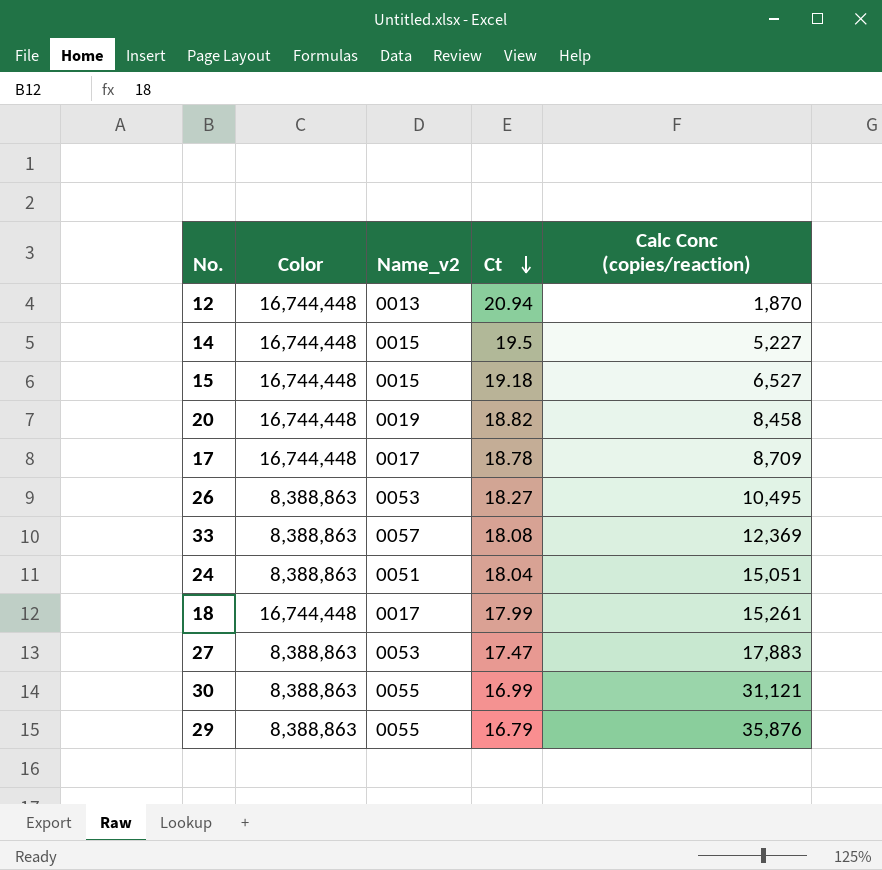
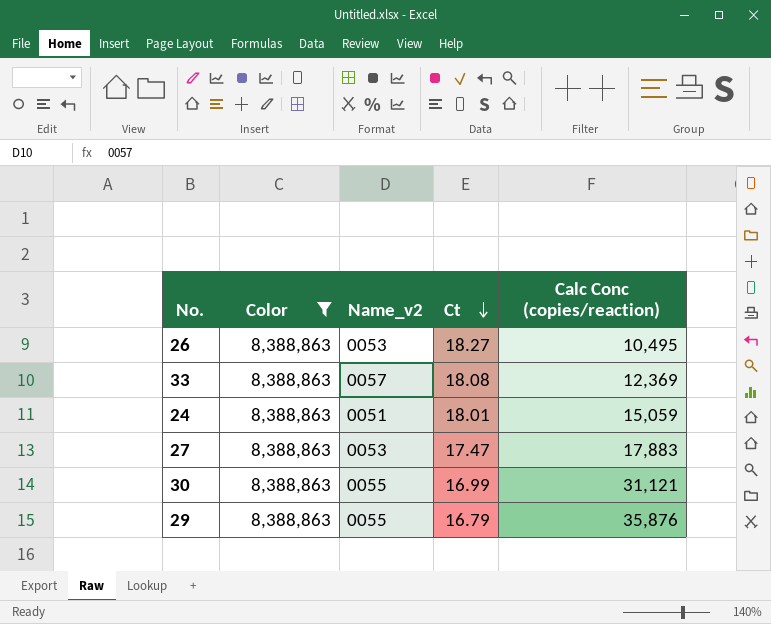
filter: none -> Color = 8,388,863
24 | Ct: 18.04 -> 18.01
24 | Calc Conc (copies/reaction): 15,051 -> 15,059

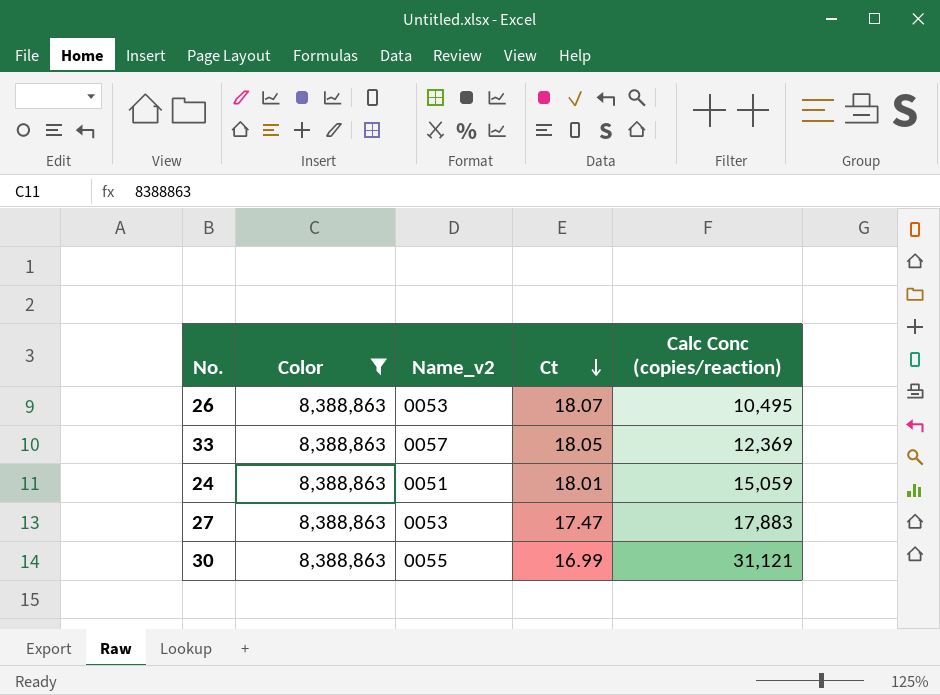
row 29: 8,388,863 | 0055 | 16.79 | 35,876 -> none
26 | Ct: 18.27 -> 18.07
33 | Ct: 18.08 -> 18.05

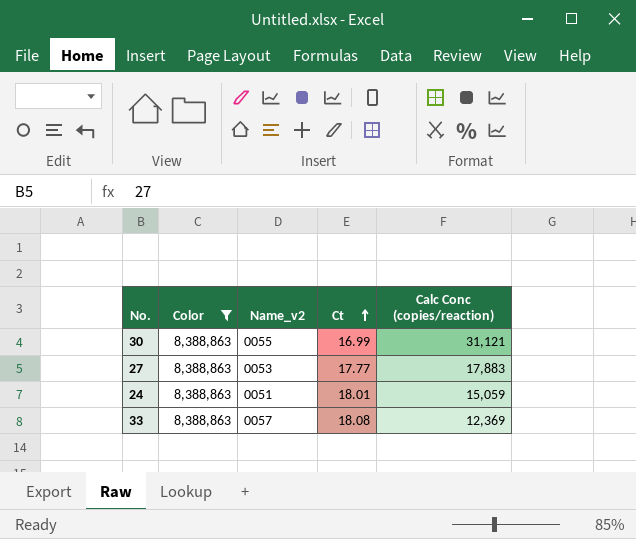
row order: Ct descending -> Ct ascending
row 26: 8,388,863 | 0053 | 18.07 | 10,495 -> none
27 | Ct: 17.47 -> 17.77
33 | Ct: 18.05 -> 18.08

